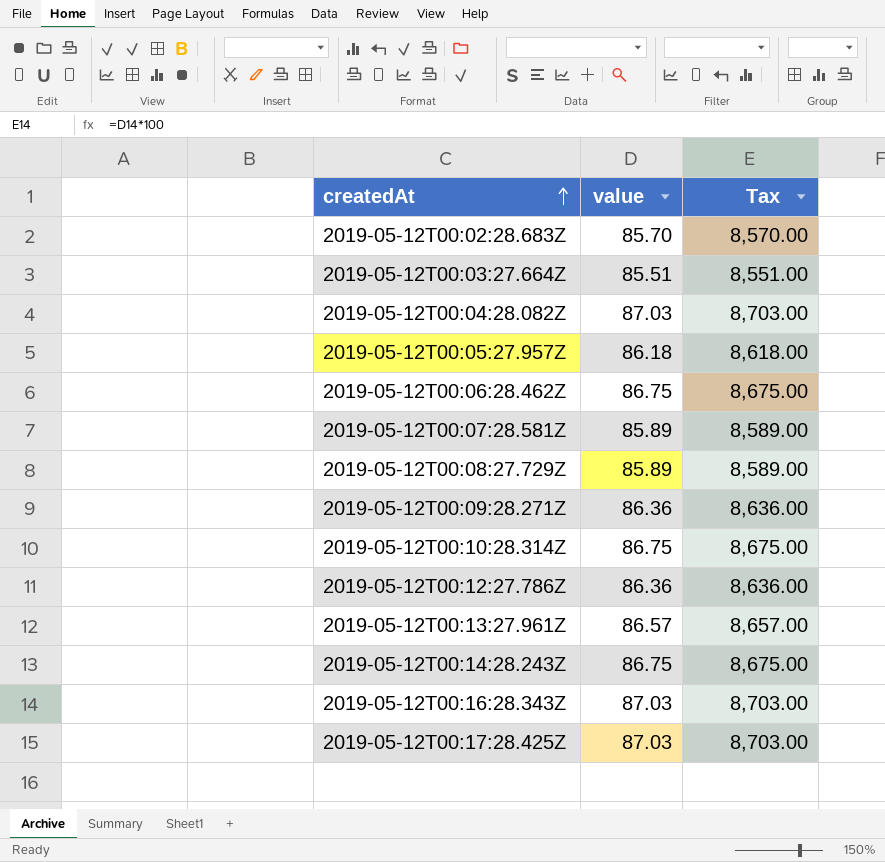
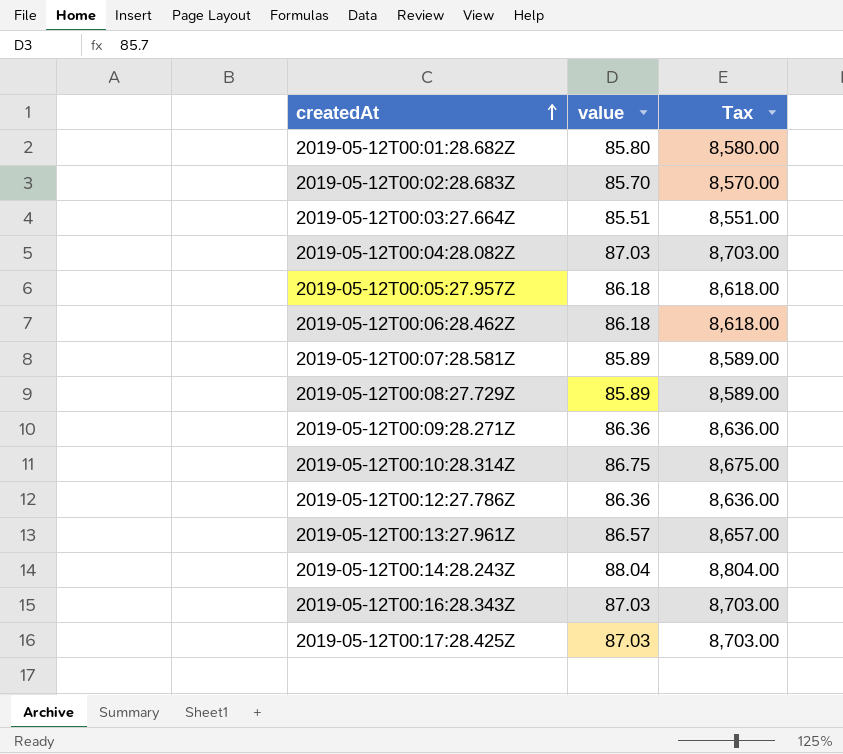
row 2019-05-12T00:01:28.682Z: none -> 85.80 | 8,580.00
2019-05-12T00:06:28.462Z | value: 86.75 -> 86.18
2019-05-12T00:06:28.462Z | Tax: 8,675.00 -> 8,618.00
2019-05-12T00:14:28.243Z | value: 86.75 -> 88.04
2019-05-12T00:14:28.243Z | Tax: 8,675.00 -> 8,804.00

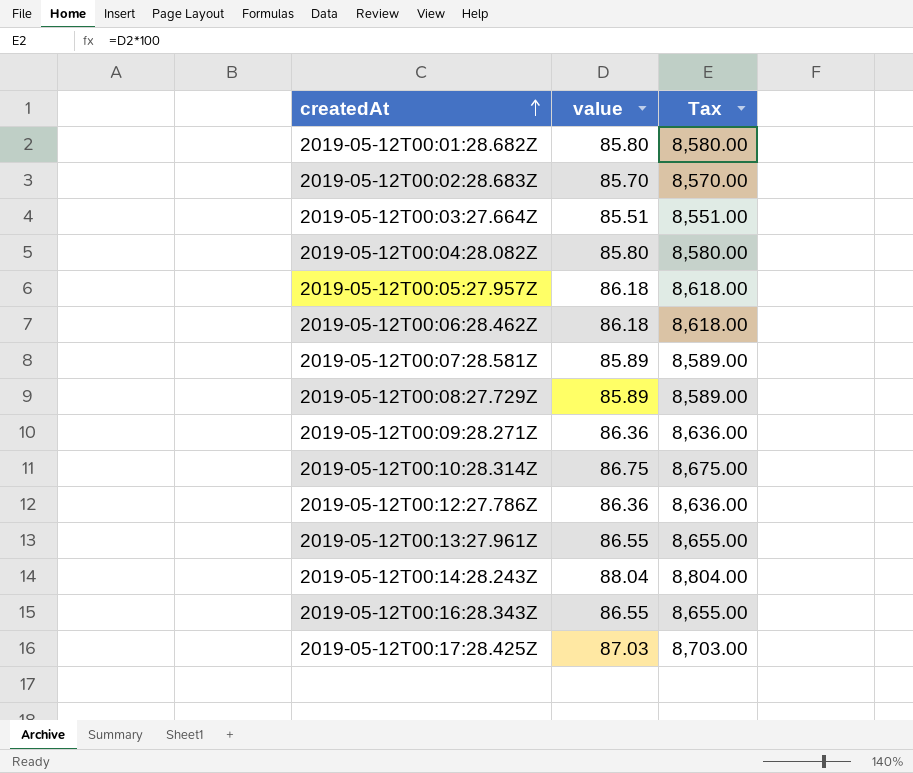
2019-05-12T00:04:28.082Z | value: 87.03 -> 85.80
2019-05-12T00:04:28.082Z | Tax: 8,703.00 -> 8,580.00
2019-05-12T00:13:27.961Z | value: 86.57 -> 86.55
2019-05-12T00:13:27.961Z | Tax: 8,657.00 -> 8,655.00
2019-05-12T00:16:28.343Z | value: 87.03 -> 86.55
2019-05-12T00:16:28.343Z | Tax: 8,703.00 -> 8,655.00

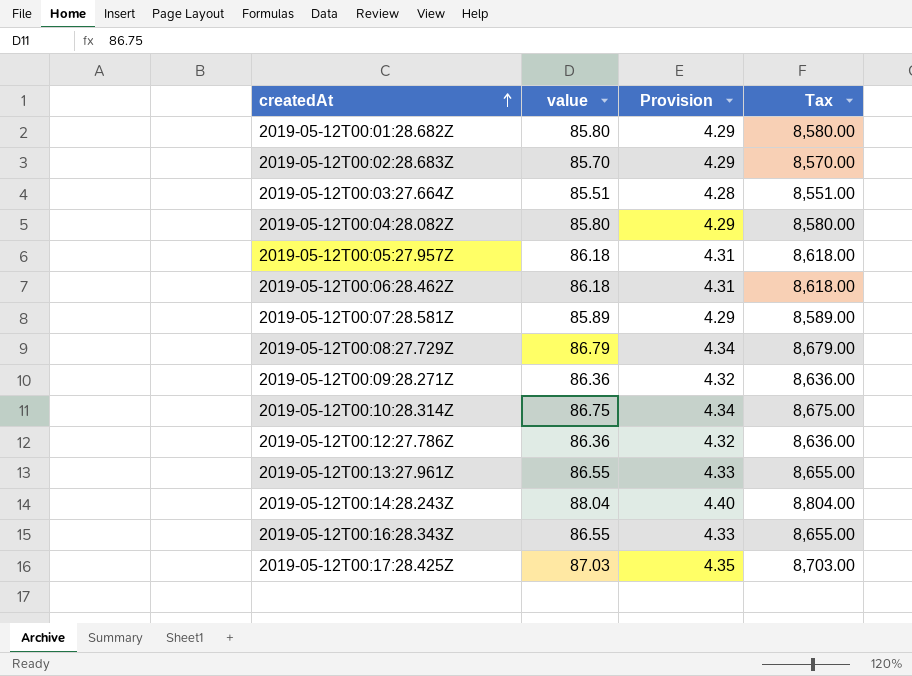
column Provision | formula: none -> [value] * 0.05
2019-05-12T00:08:27.729Z | value: 85.89 -> 86.79
2019-05-12T00:08:27.729Z | Tax: 8,589.00 -> 8,679.00

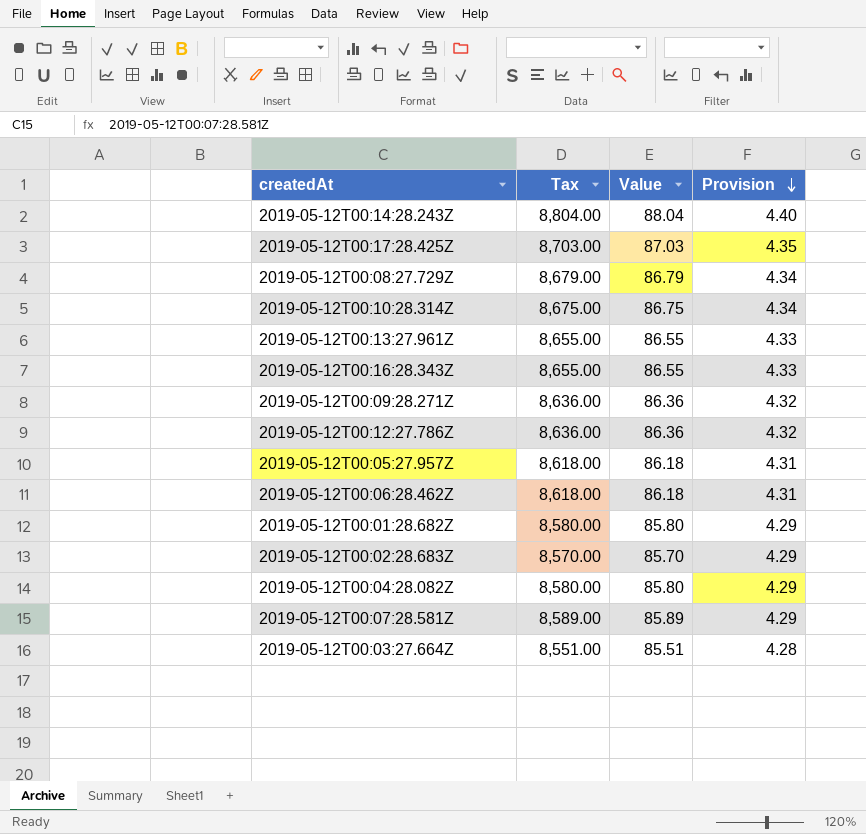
row order: createdAt ascending -> Provision descending
column Tax | position: 4 -> 2
column name: value -> Value

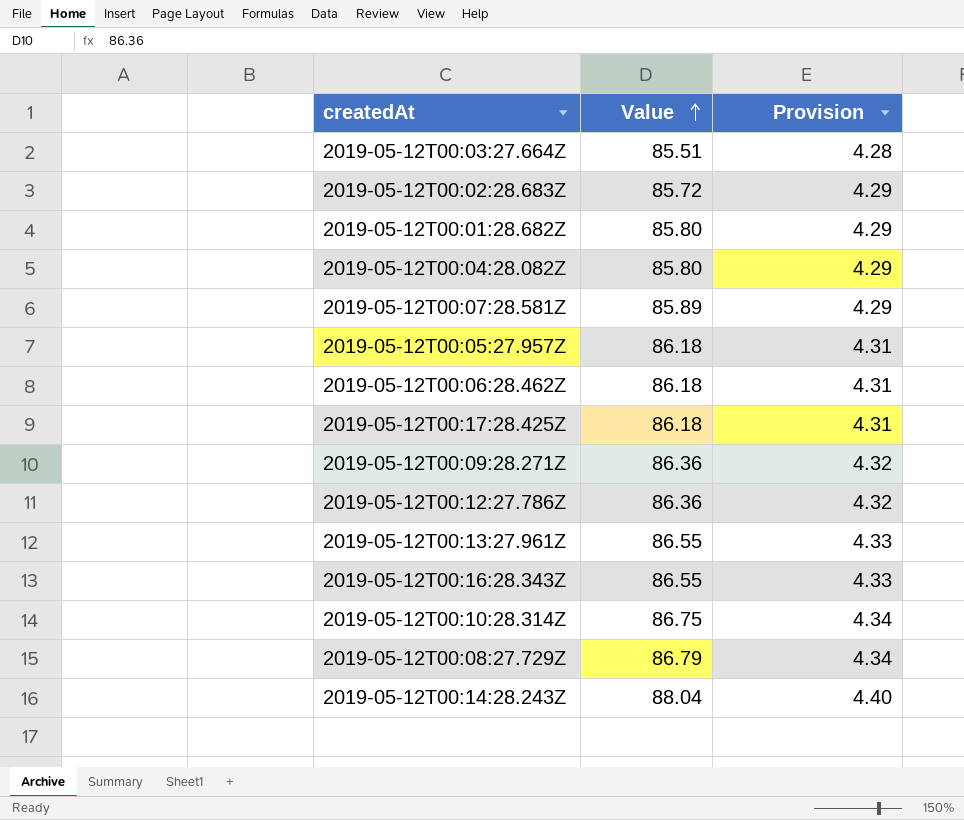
row order: Provision descending -> Value ascending
column Tax | formula: [Value] * 100 -> none
2019-05-12T00:02:28.683Z | Value: 85.70 -> 85.72
2019-05-12T00:17:28.425Z | Value: 87.03 -> 86.18
2019-05-12T00:17:28.425Z | Provision: 4.35 -> 4.31

